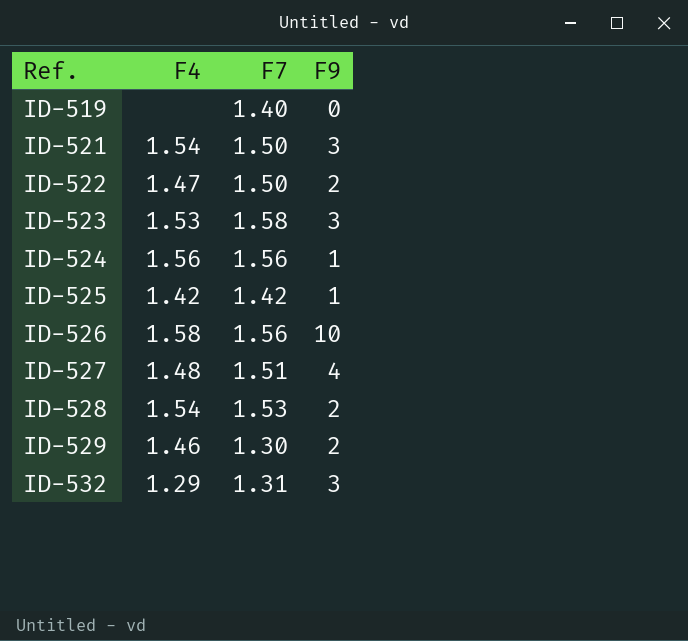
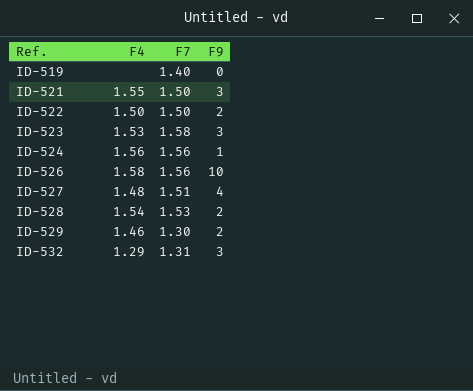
row ID-525: 1.42 | 1.42 | 1 -> none
ID-521 | F4: 1.54 -> 1.55
ID-522 | F4: 1.47 -> 1.50

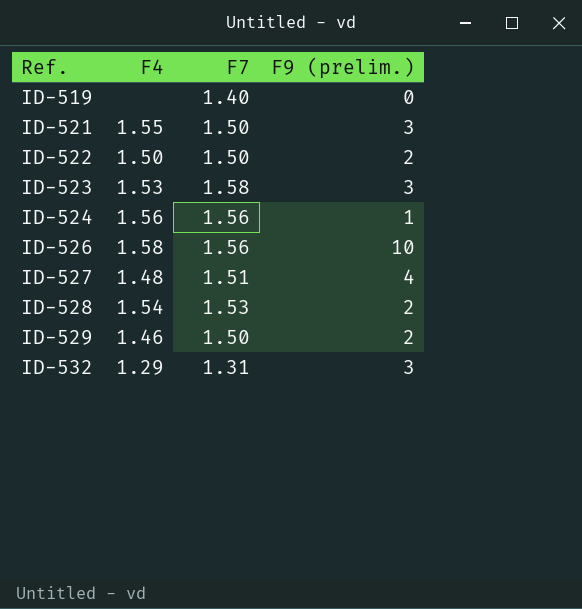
column name: F9 -> F9 (prelim.)
ID-529 | F7: 1.30 -> 1.50

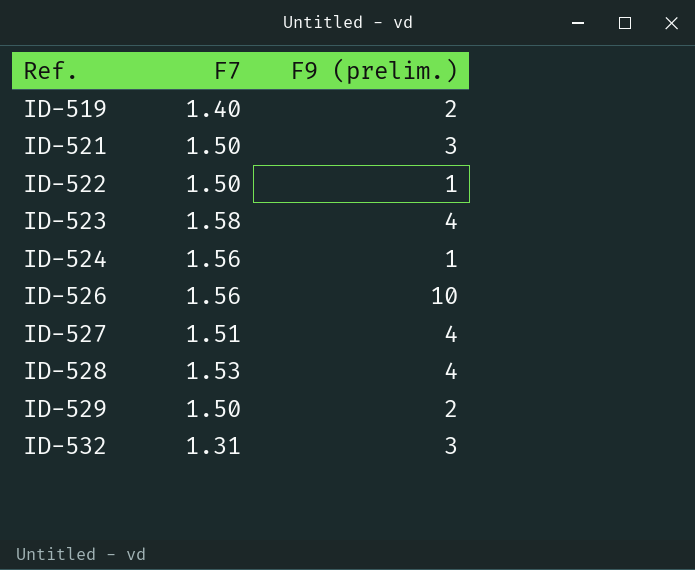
column F4 | position: 2 -> none
ID-519 | F9 (prelim.): 0 -> 2
ID-522 | F9 (prelim.): 2 -> 1
ID-523 | F9 (prelim.): 3 -> 4
ID-528 | F9 (prelim.): 2 -> 4

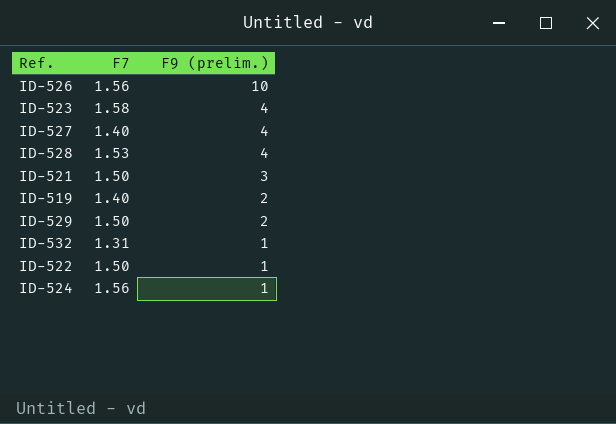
row order: Ref. ascending -> F9 (prelim.) descending
ID-527 | F7: 1.51 -> 1.40
ID-532 | F9 (prelim.): 3 -> 1

